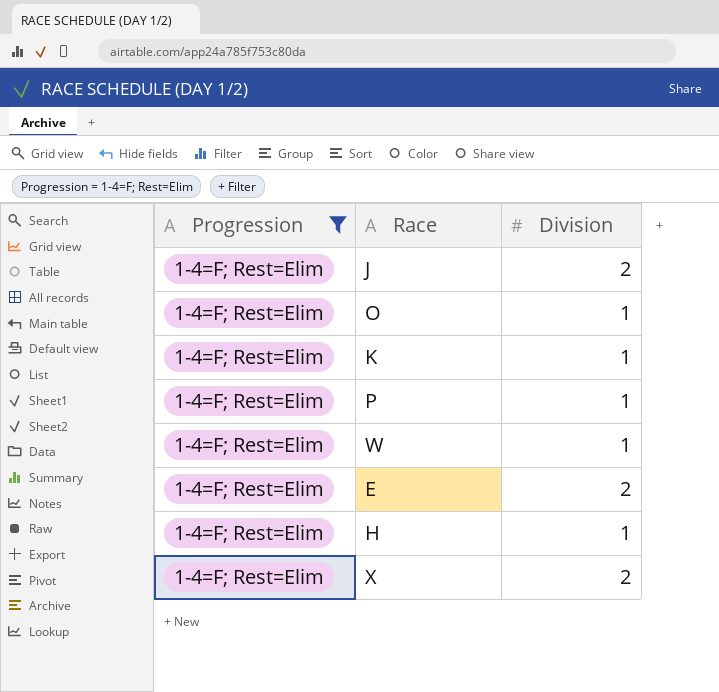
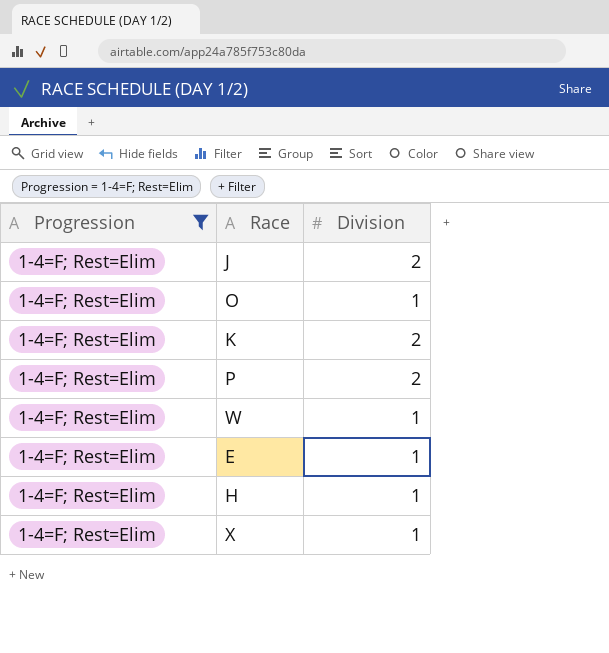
K | Division: 1 -> 2
P | Division: 1 -> 2
E | Division: 2 -> 1
X | Division: 2 -> 1

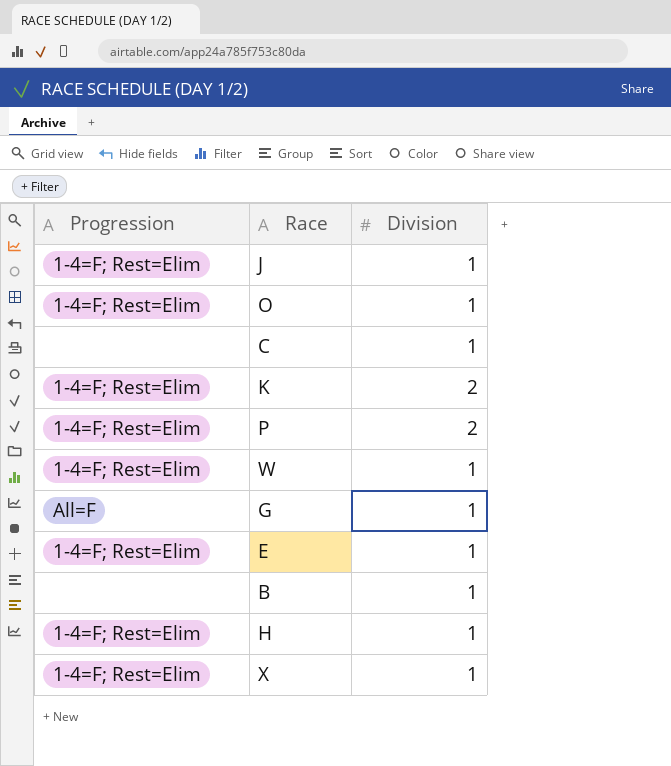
filter: Progression = 1-4=F; Rest=Elim -> none
J | Division: 2 -> 1

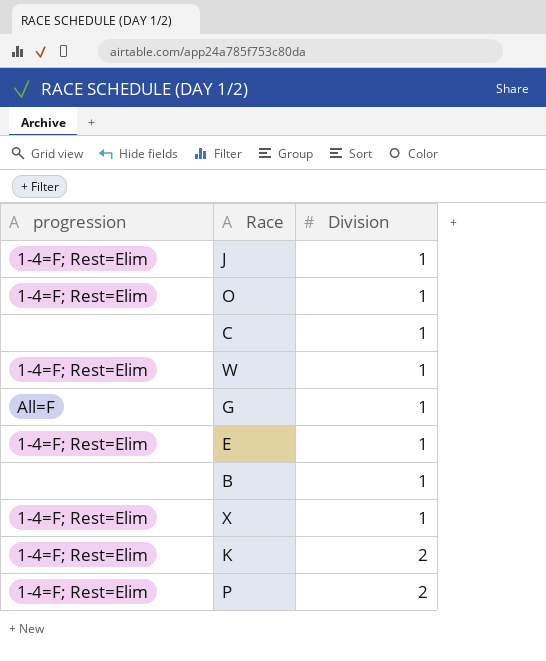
row order: none -> Division ascending
column name: Progression -> progression
row H: 1-4=F; Rest=Elim | 1 -> none

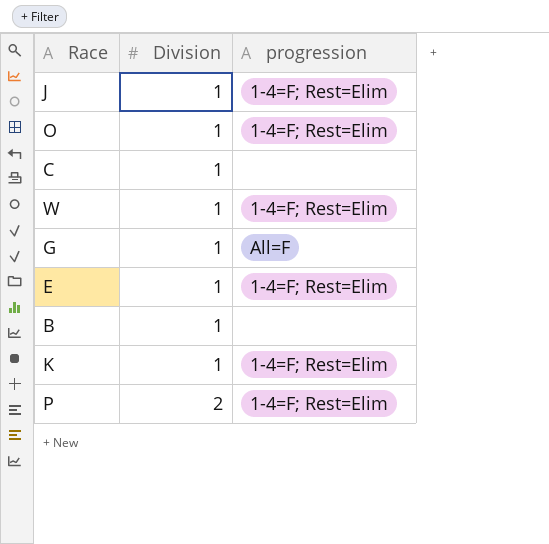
column progression | position: 1 -> 3
row X: 1-4=F; Rest=Elim | 1 -> none
K | Division: 2 -> 1

